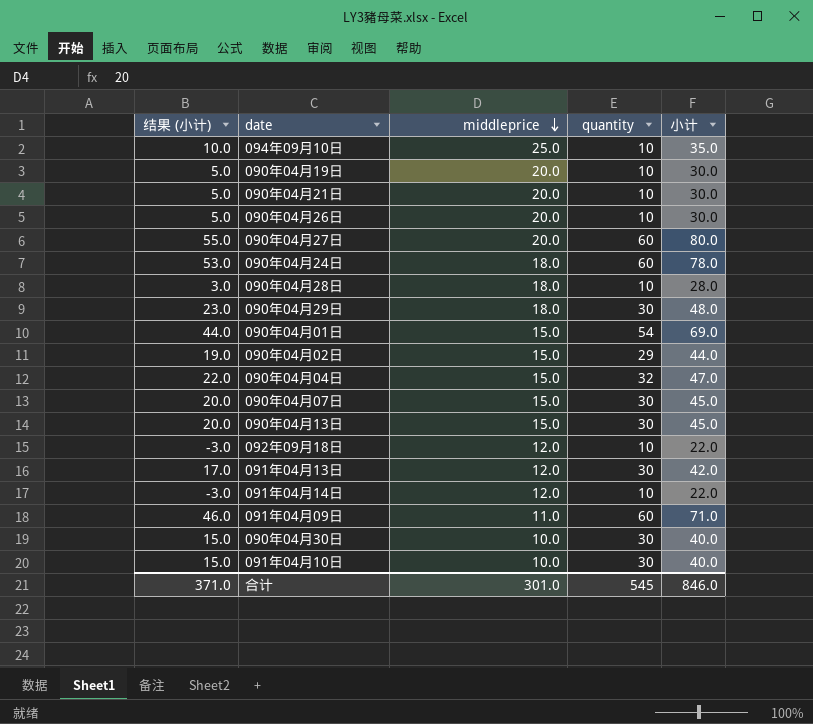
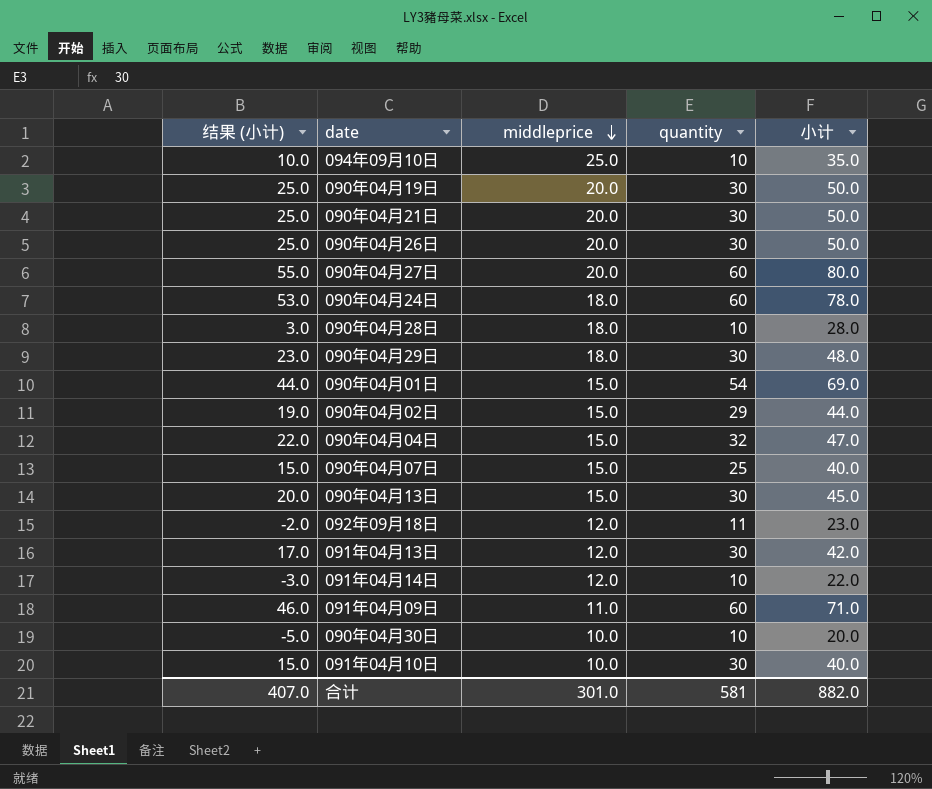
090年04月19日 | 结果 (小计): 5.0 -> 25.0
090年04月19日 | quantity: 10 -> 30
090年04月19日 | 小计: 30.0 -> 50.0
090年04月21日 | 结果 (小计): 5.0 -> 25.0
090年04月21日 | quantity: 10 -> 30
090年04月21日 | 小计: 30.0 -> 50.0
090年04月26日 | 结果 (小计): 5.0 -> 25.0
090年04月26日 | quantity: 10 -> 30
090年04月26日 | 小计: 30.0 -> 50.0
090年04月07日 | 结果 (小计): 20.0 -> 15.0
090年04月07日 | quantity: 30 -> 25
090年04月07日 | 小计: 45.0 -> 40.0
092年09月18日 | 结果 (小计): -3.0 -> -2.0
092年09月18日 | quantity: 10 -> 11
092年09月18日 | 小计: 22.0 -> 23.0
090年04月30日 | 结果 (小计): 15.0 -> -5.0
090年04月30日 | quantity: 30 -> 10
090年04月30日 | 小计: 40.0 -> 20.0
合计 | 结果 (小计): 371.0 -> 407.0
合计 | quantity: 545 -> 581
合计 | 小计: 846.0 -> 882.0

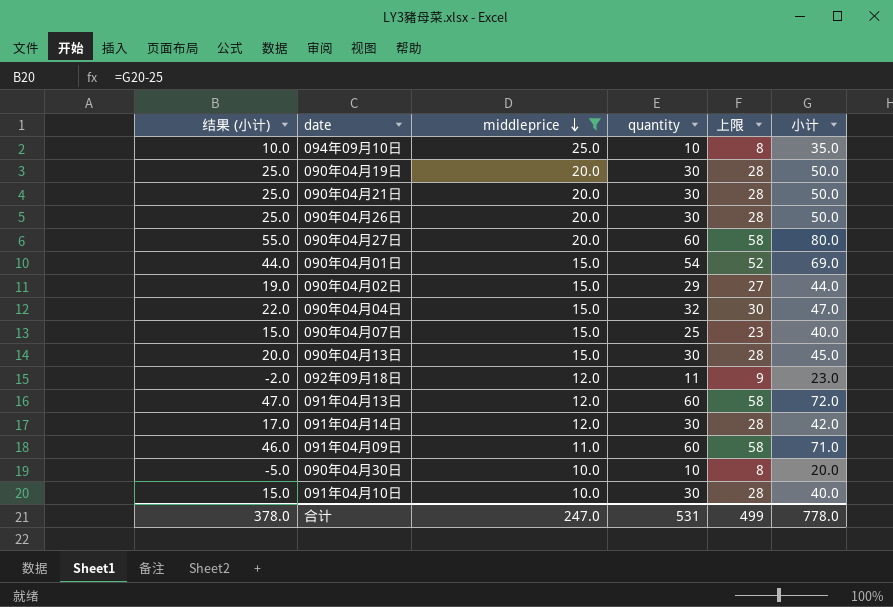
filter: none -> middleprice != 18.0
column 上限 | formula: none -> [quantity] - 2
091年04月13日 | 结果 (小计): 17.0 -> 47.0
091年04月13日 | quantity: 30 -> 60
091年04月13日 | 小计: 42.0 -> 72.0
091年04月14日 | 结果 (小计): -3.0 -> 17.0
091年04月14日 | quantity: 10 -> 30
091年04月14日 | 小计: 22.0 -> 42.0
合计 | 结果 (小计): 407.0 -> 378.0
合计 | middleprice: 301.0 -> 247.0
合计 | quantity: 581 -> 531
合计 | 小计: 882.0 -> 778.0

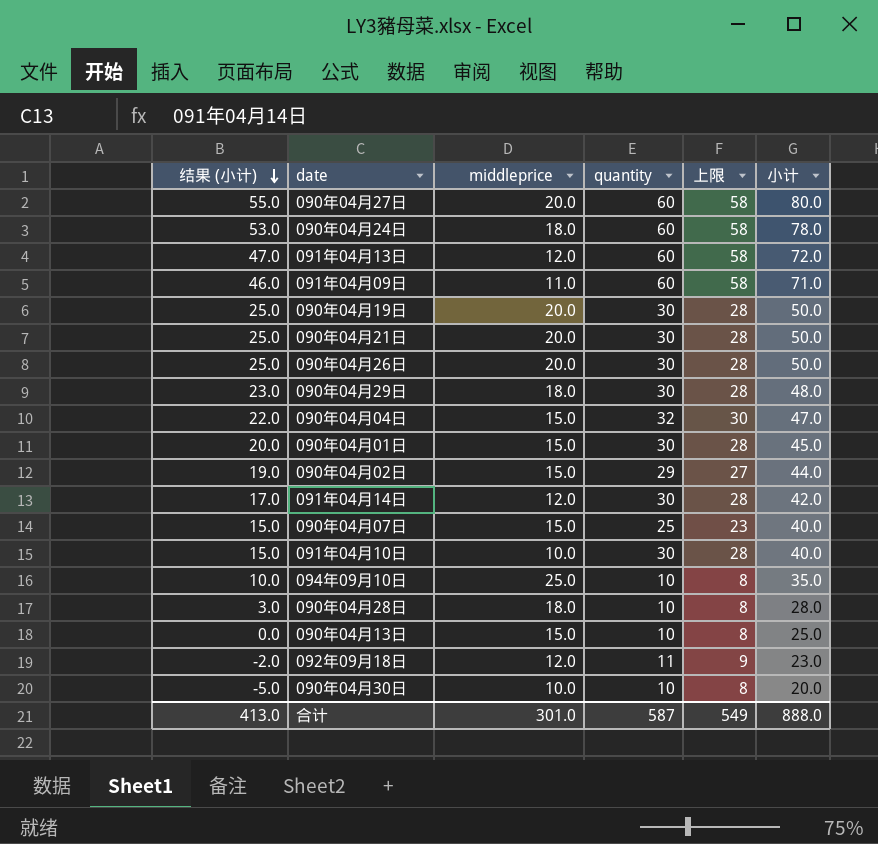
filter: middleprice != 18.0 -> none
row order: middleprice descending -> 结果 (小计) descending
090年04月01日 | 结果 (小计): 44.0 -> 20.0
090年04月01日 | quantity: 54 -> 30
090年04月01日 | 上限: 52 -> 28
090年04月01日 | 小计: 69.0 -> 45.0
090年04月13日 | 结果 (小计): 20.0 -> 0.0
090年04月13日 | quantity: 30 -> 10
090年04月13日 | 上限: 28 -> 8
090年04月13日 | 小计: 45.0 -> 25.0
合计 | 结果 (小计): 378.0 -> 413.0
合计 | middleprice: 247.0 -> 301.0
合计 | quantity: 531 -> 587
合计 | 上限: 499 -> 549
合计 | 小计: 778.0 -> 888.0

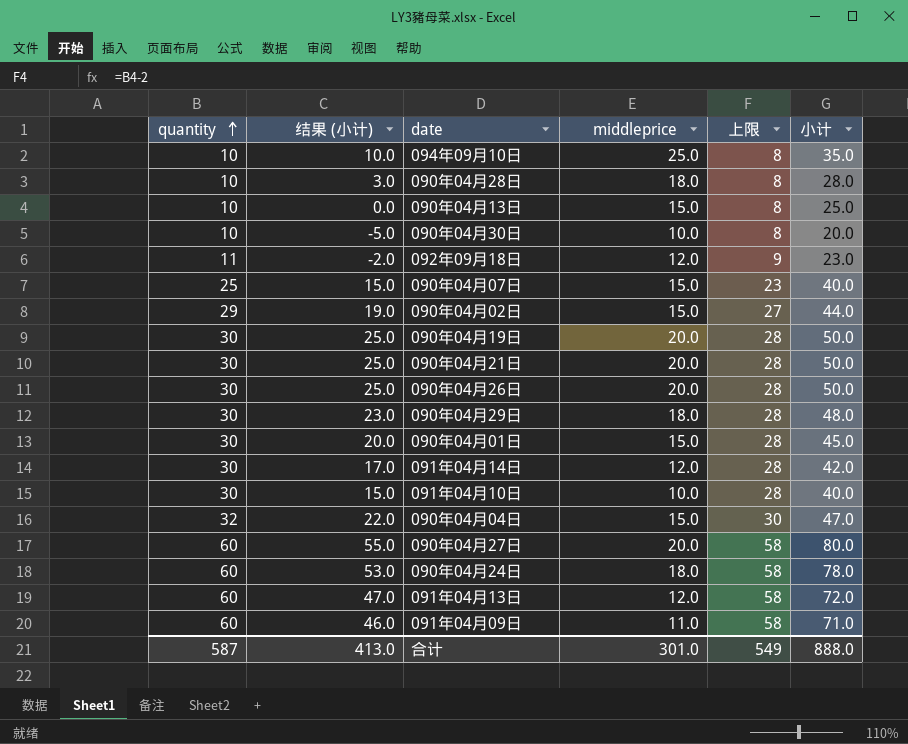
row order: 结果 (小计) descending -> quantity ascending
column quantity | position: 4 -> 1

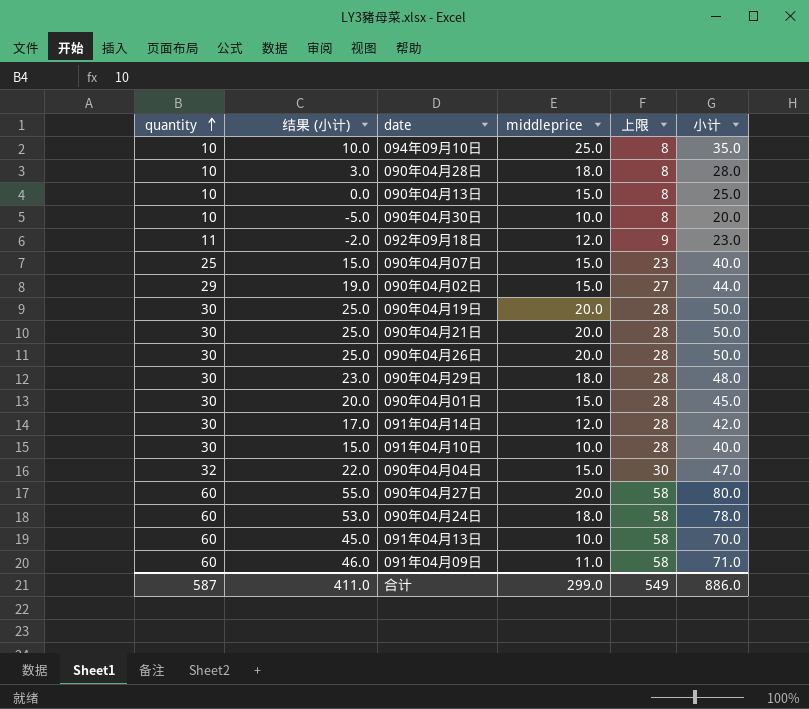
091年04月13日 | 结果 (小计): 47.0 -> 45.0
091年04月13日 | middleprice: 12.0 -> 10.0
091年04月13日 | 小计: 72.0 -> 70.0
合计 | 结果 (小计): 413.0 -> 411.0
合计 | middleprice: 301.0 -> 299.0
合计 | 小计: 888.0 -> 886.0

